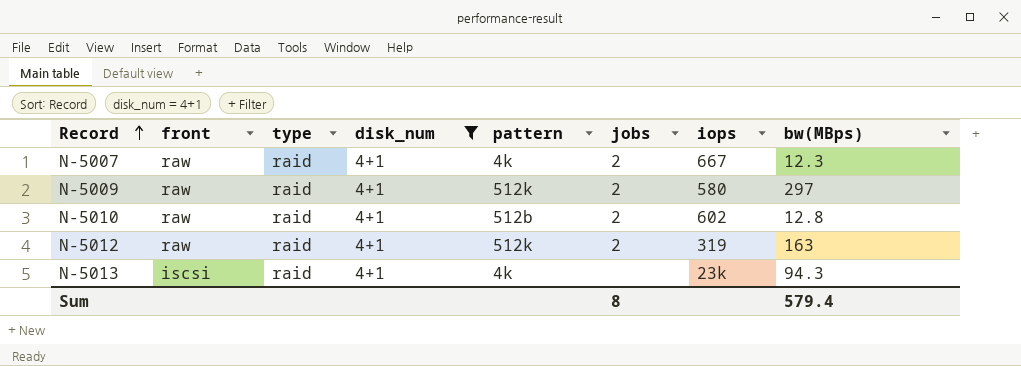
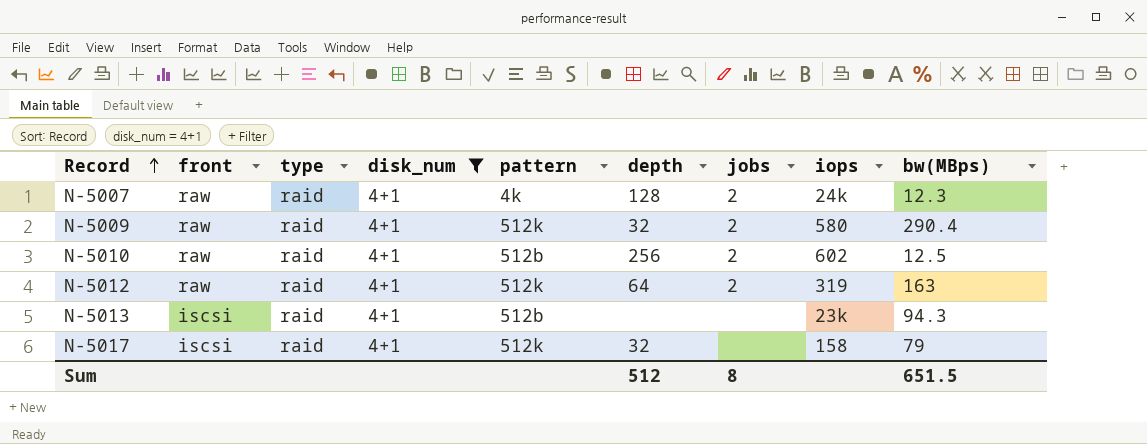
column depth | position: none -> 6
N-5007 | iops: 667 -> 24k
N-5009 | bw(MBps): 297 -> 290.4
N-5010 | bw(MBps): 12.8 -> 12.5
N-5013 | pattern: 4k -> 512b
row N-5017: none -> iscsi | raid | 4+1 | 512k | 32 | none | 158 | 79
Sum | bw(MBps): 579.4 -> 651.5

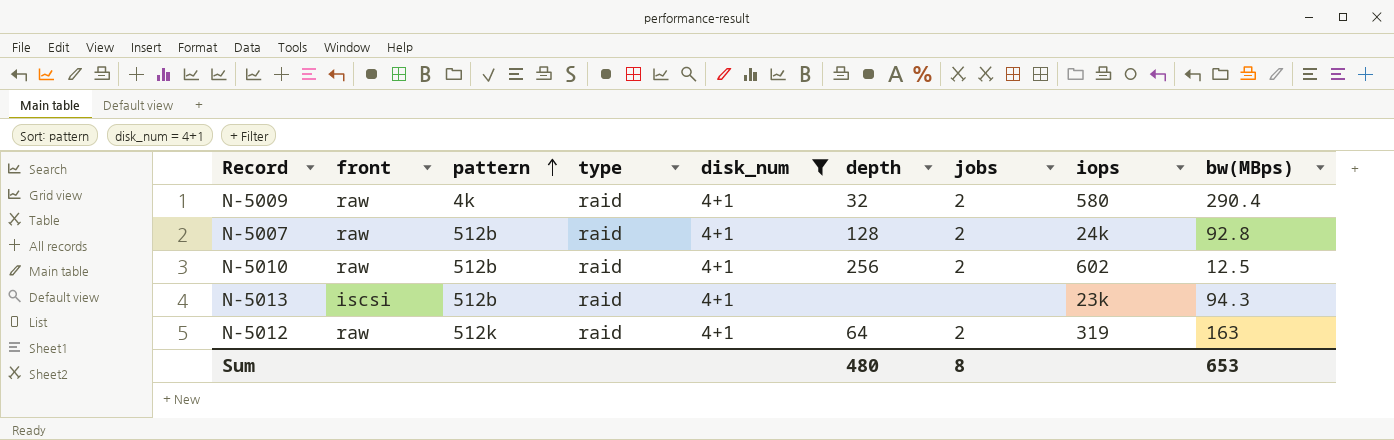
row order: Record ascending -> pattern ascending
column pattern | position: 5 -> 3
row N-5017: iscsi | raid | 4+1 | 512k | 32 | none | 158 | 79 -> none
N-5009 | pattern: 512k -> 4k
N-5007 | pattern: 4k -> 512b
N-5007 | bw(MBps): 12.3 -> 92.8
Sum | depth: 512 -> 480
Sum | bw(MBps): 651.5 -> 653

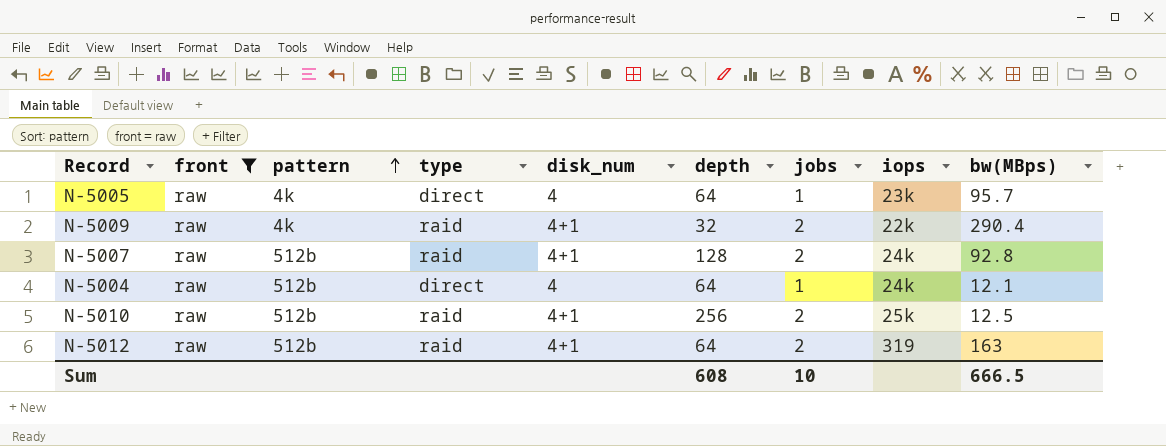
filter: disk_num = 4+1 -> front = raw
N-5009 | iops: 580 -> 22k
N-5010 | iops: 602 -> 25k
N-5012 | pattern: 512k -> 512b
Sum | depth: 480 -> 608
Sum | jobs: 8 -> 10
Sum | bw(MBps): 653 -> 666.5

